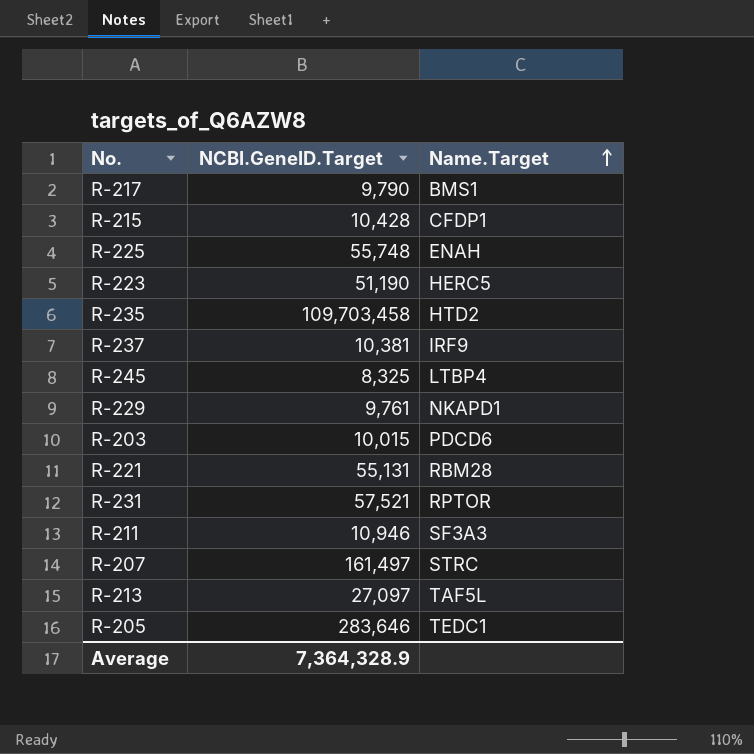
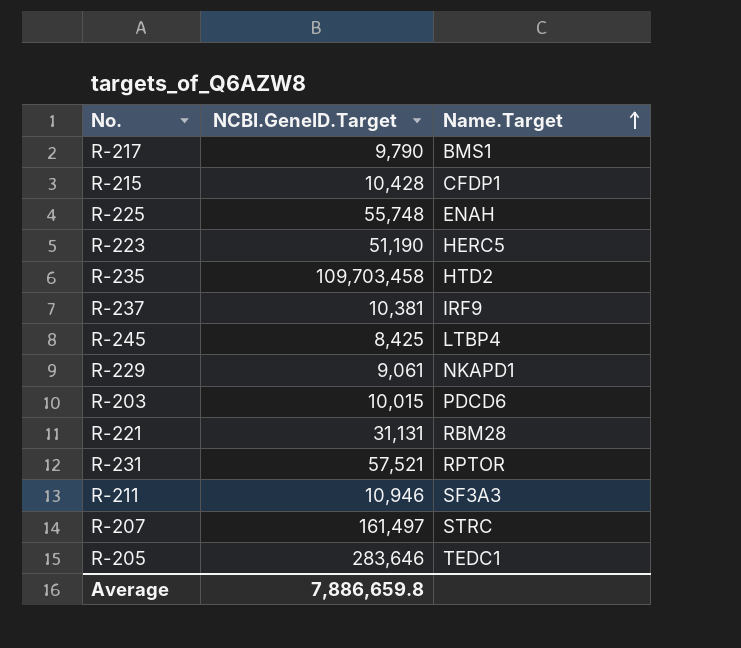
row R-213: 27,097 | TAF5L -> none
R-245 | NCBI.GeneID.Target: 8,325 -> 8,425
R-229 | NCBI.GeneID.Target: 9,761 -> 9,061
R-221 | NCBI.GeneID.Target: 55,131 -> 31,131
Average | NCBI.GeneID.Target: 7,364,328.9 -> 7,886,659.8

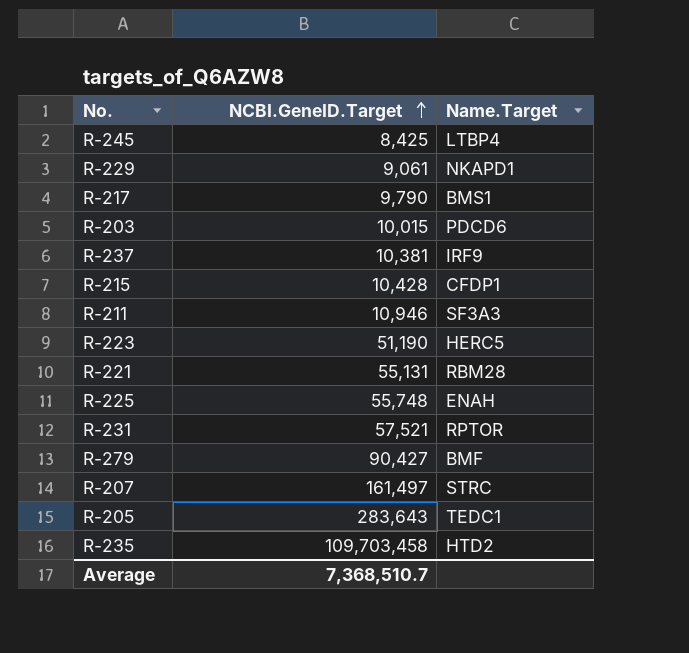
row order: Name.Target ascending -> NCBI.GeneID.Target ascending
R-221 | NCBI.GeneID.Target: 31,131 -> 55,131
row R-279: none -> 90,427 | BMF
R-205 | NCBI.GeneID.Target: 283,646 -> 283,643
Average | NCBI.GeneID.Target: 7,886,659.8 -> 7,368,510.7

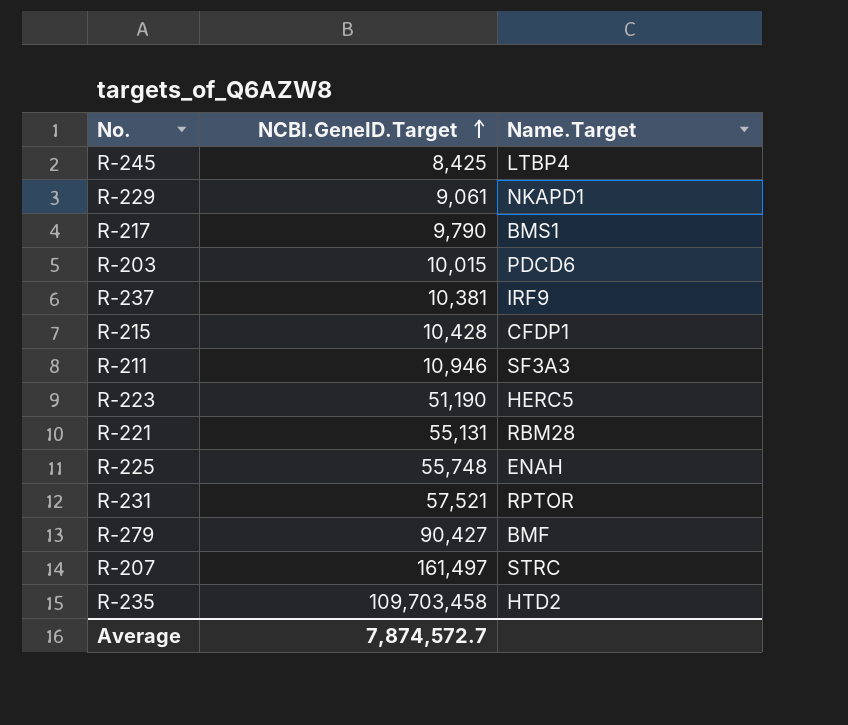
row R-205: 283,643 | TEDC1 -> none
Average | NCBI.GeneID.Target: 7,368,510.7 -> 7,874,572.7

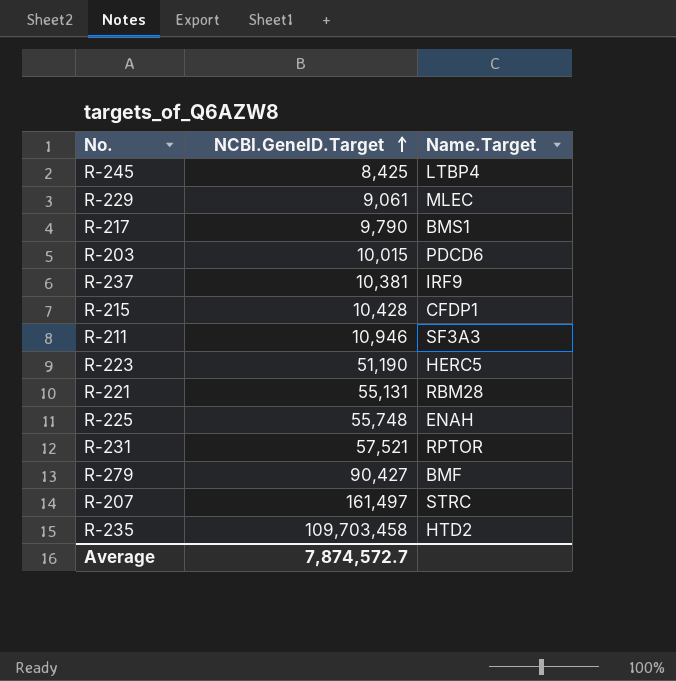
R-229 | Name.Target: NKAPD1 -> MLEC

